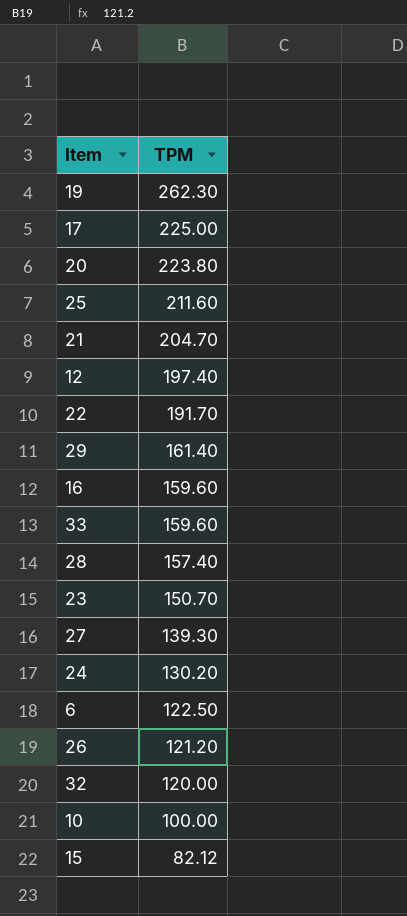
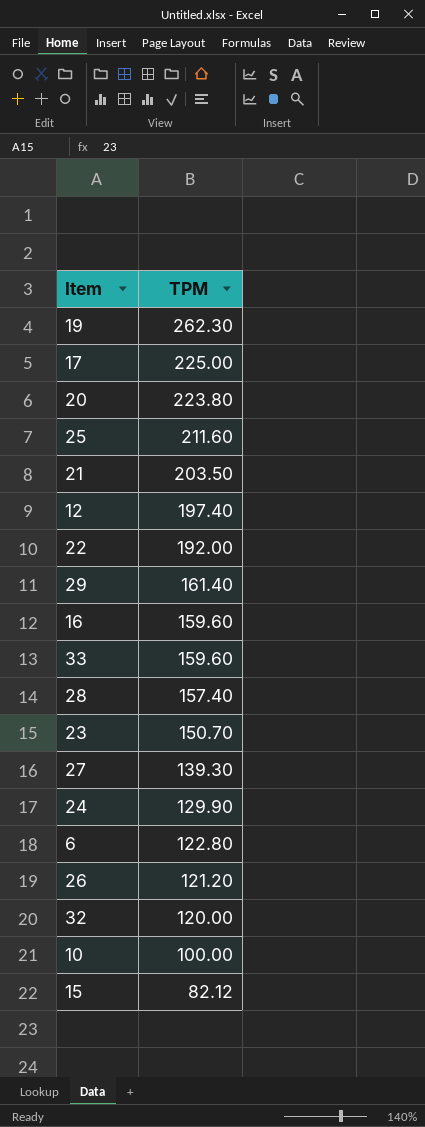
21 | TPM: 204.70 -> 203.50
22 | TPM: 191.70 -> 192.00
24 | TPM: 130.20 -> 129.90
6 | TPM: 122.50 -> 122.80

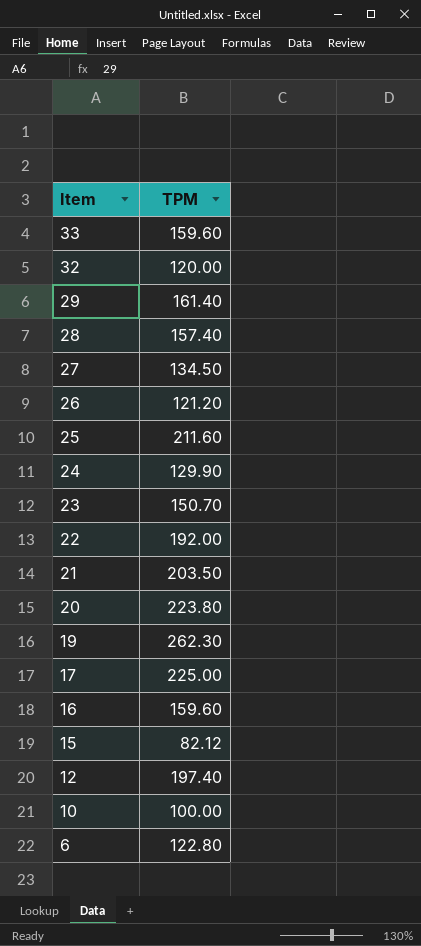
row order: TPM descending -> Item descending
27 | TPM: 139.30 -> 134.50

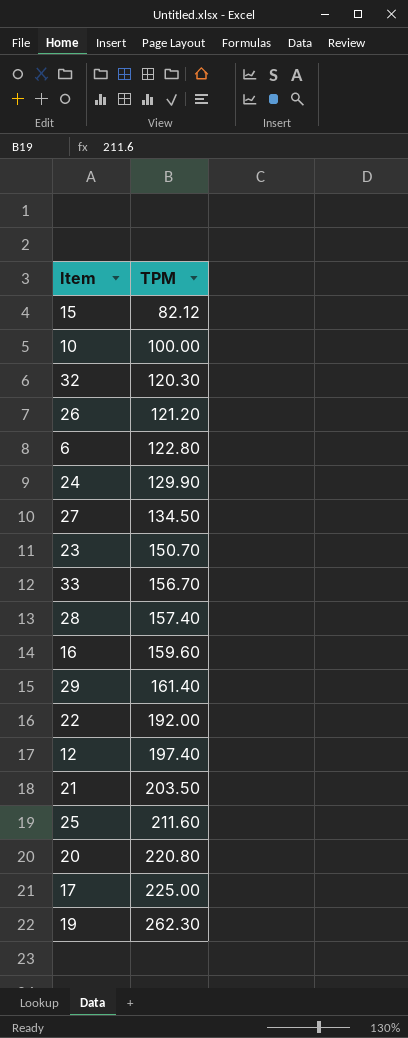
row order: Item descending -> TPM ascending
32 | TPM: 120.00 -> 120.30
33 | TPM: 159.60 -> 156.70
20 | TPM: 223.80 -> 220.80

